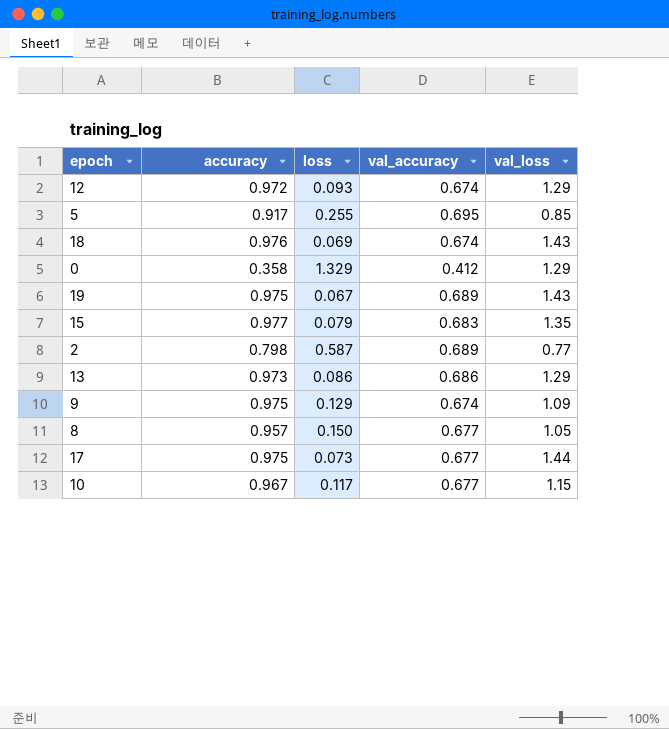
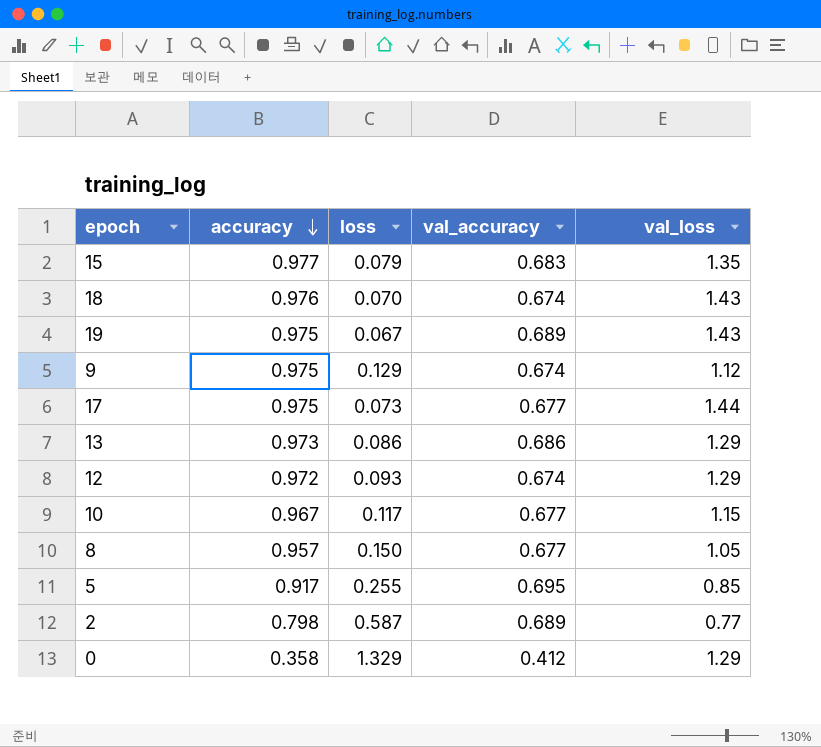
row order: none -> accuracy descending
18 | loss: 0.069 -> 0.070
9 | val_loss: 1.09 -> 1.12

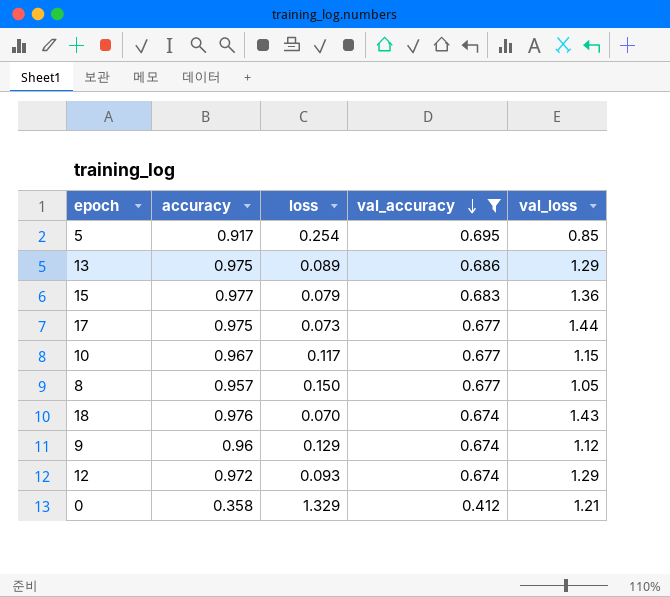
filter: none -> val_accuracy != 0.689
row order: accuracy descending -> val_accuracy descending
5 | loss: 0.255 -> 0.254
13 | accuracy: 0.973 -> 0.975
13 | loss: 0.086 -> 0.089
15 | val_loss: 1.35 -> 1.36
9 | accuracy: 0.975 -> 0.96
0 | val_loss: 1.29 -> 1.21

